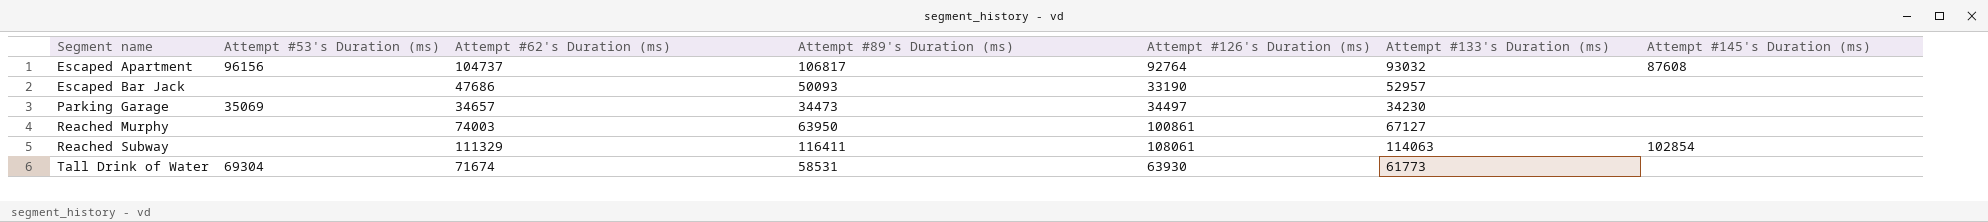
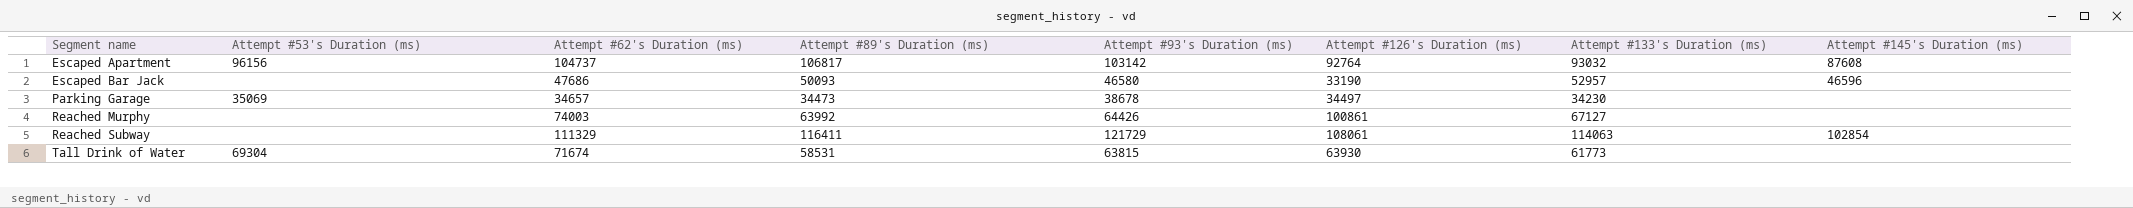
column Attempt #93's Duration (ms) | position: none -> 5
Escaped Bar Jack | Attempt #145's Duration (ms): none -> 46596
Reached Murphy | Attempt #89's Duration (ms): 63950 -> 63992

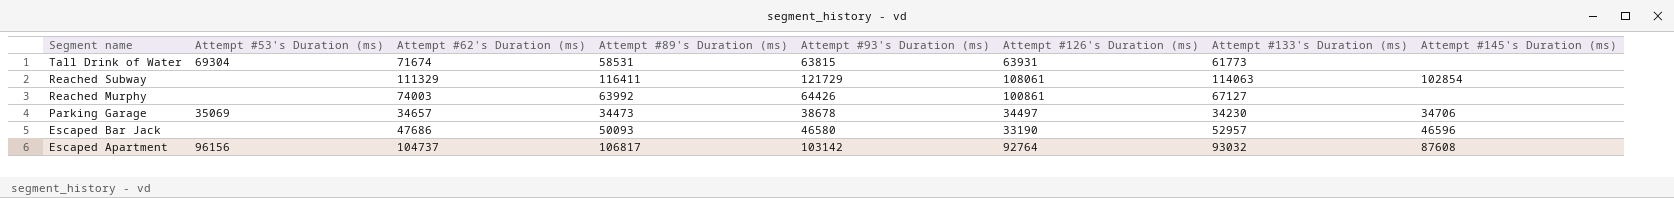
row order: Segment name ascending -> Segment name descending
Tall Drink of Water | Attempt #126's Duration (ms): 63930 -> 63931
Parking Garage | Attempt #145's Duration (ms): none -> 34706

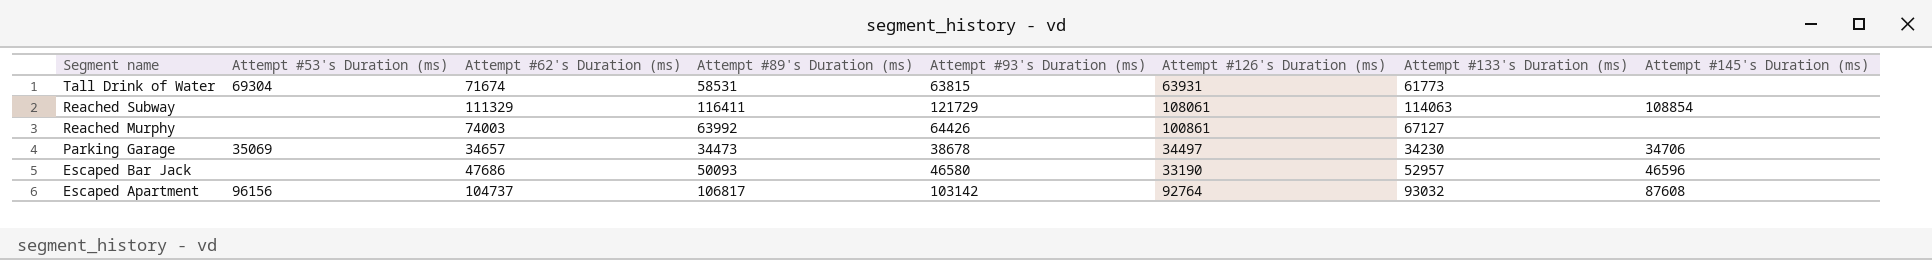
Reached Subway | Attempt #145's Duration (ms): 102854 -> 108854

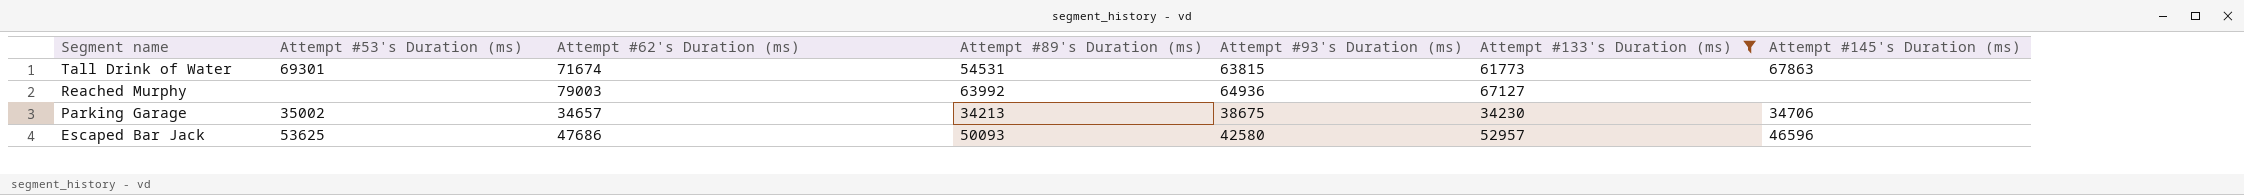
filter: none -> Attempt #133's Duration (ms) <= 67127
column Attempt #126's Duration (ms) | position: 6 -> none
Tall Drink of Water | Attempt #53's Duration (ms): 69304 -> 69301
Tall Drink of Water | Attempt #89's Duration (ms): 58531 -> 54531
Tall Drink of Water | Attempt #145's Duration (ms): none -> 67863
Reached Murphy | Attempt #62's Duration (ms): 74003 -> 79003
Reached Murphy | Attempt #93's Duration (ms): 64426 -> 64936
Parking Garage | Attempt #53's Duration (ms): 35069 -> 35002
Parking Garage | Attempt #89's Duration (ms): 34473 -> 34213
Parking Garage | Attempt #93's Duration (ms): 38678 -> 38675
Escaped Bar Jack | Attempt #53's Duration (ms): none -> 53625
Escaped Bar Jack | Attempt #93's Duration (ms): 46580 -> 42580

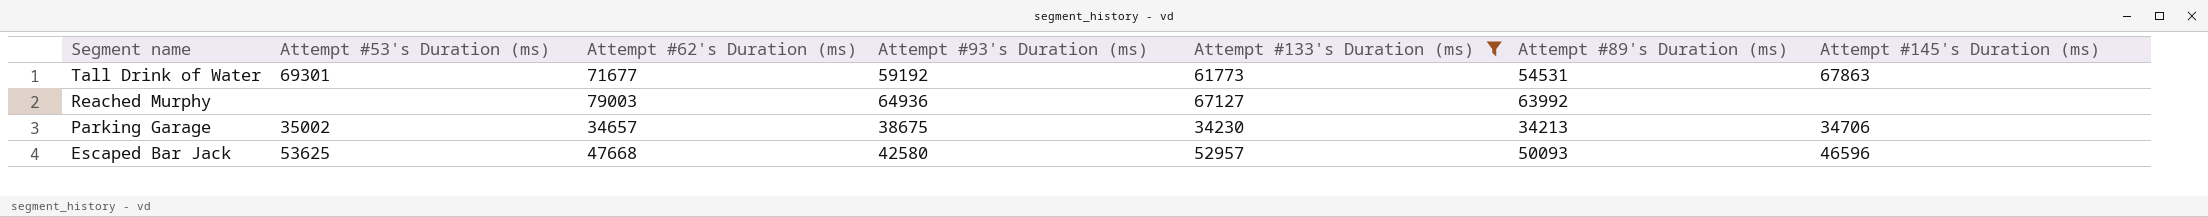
column Attempt #89's Duration (ms) | position: 4 -> 6
Tall Drink of Water | Attempt #62's Duration (ms): 71674 -> 71677
Tall Drink of Water | Attempt #93's Duration (ms): 63815 -> 59192
Escaped Bar Jack | Attempt #62's Duration (ms): 47686 -> 47668

